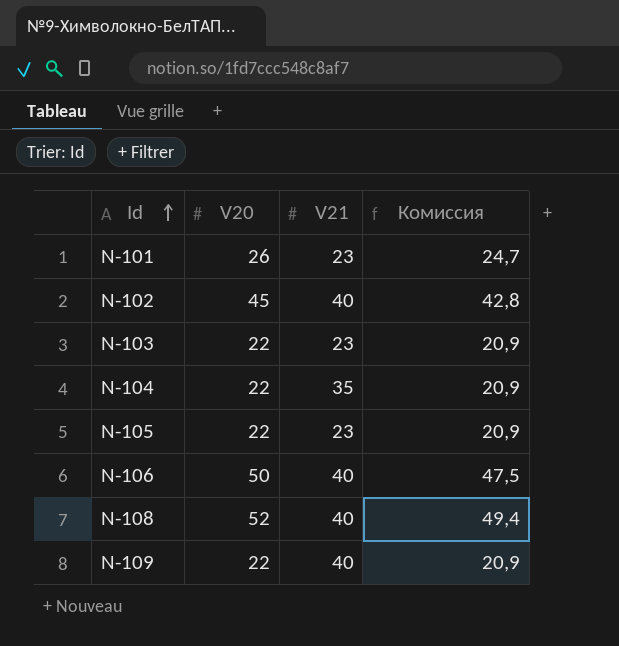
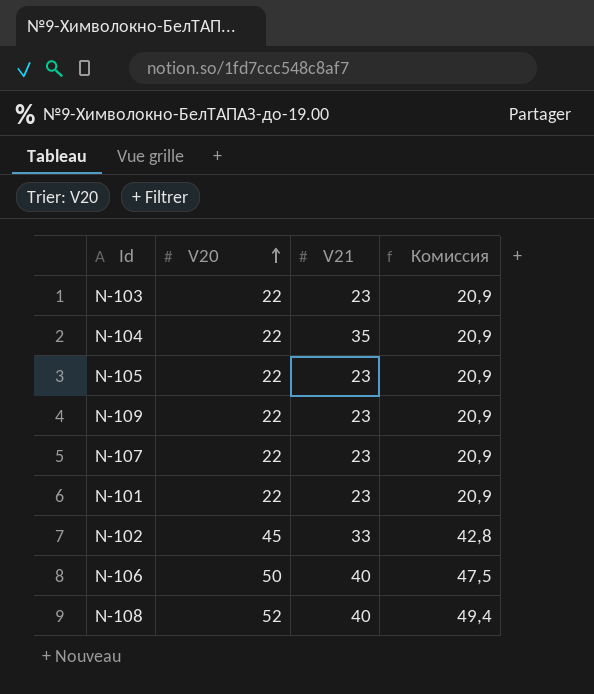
row order: Id ascending -> V20 ascending
N-109 | V21: 40 -> 23
row N-107: none -> 22 | 23 | 20,9
N-101 | V20: 26 -> 22
N-101 | Комиссия: 24,7 -> 20,9
N-102 | V21: 40 -> 33

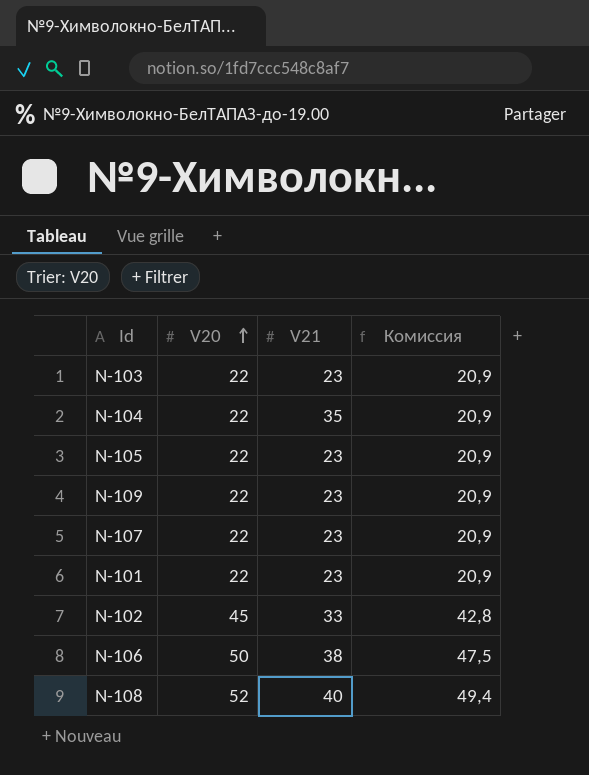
N-106 | V21: 40 -> 38

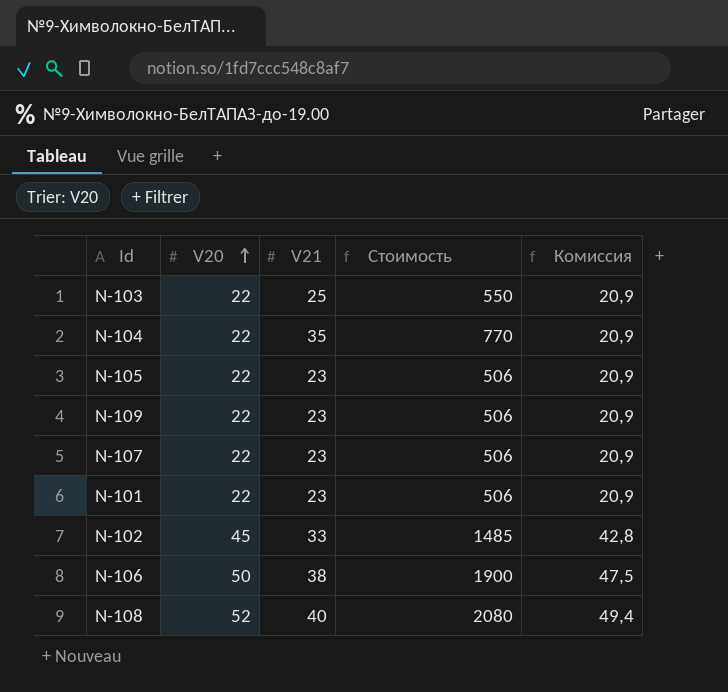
column Стоимость | formula: none -> [V20] * [V21]
N-103 | V21: 23 -> 25

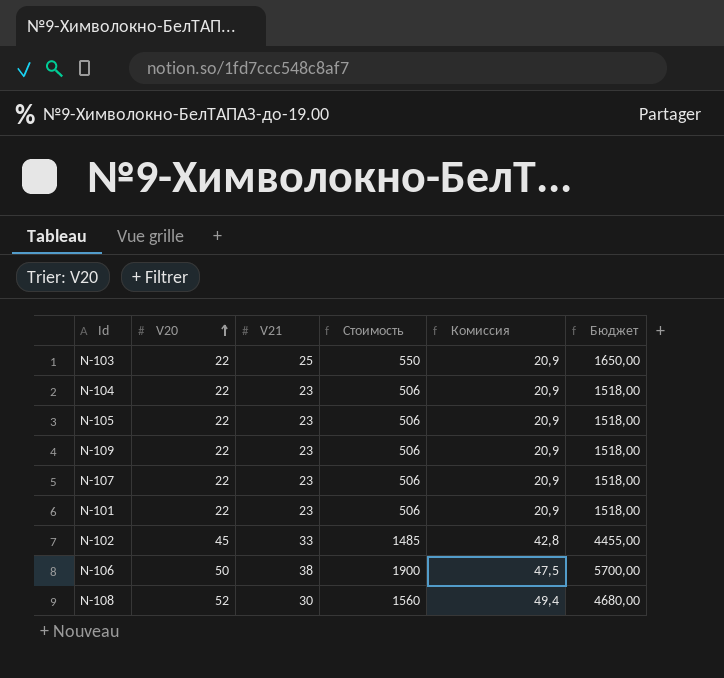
column Бюджет | formula: none -> [Стоимость] * 3
N-104 | V21: 35 -> 23
N-104 | Стоимость: 770 -> 506
N-108 | V21: 40 -> 30
N-108 | Стоимость: 2080 -> 1560

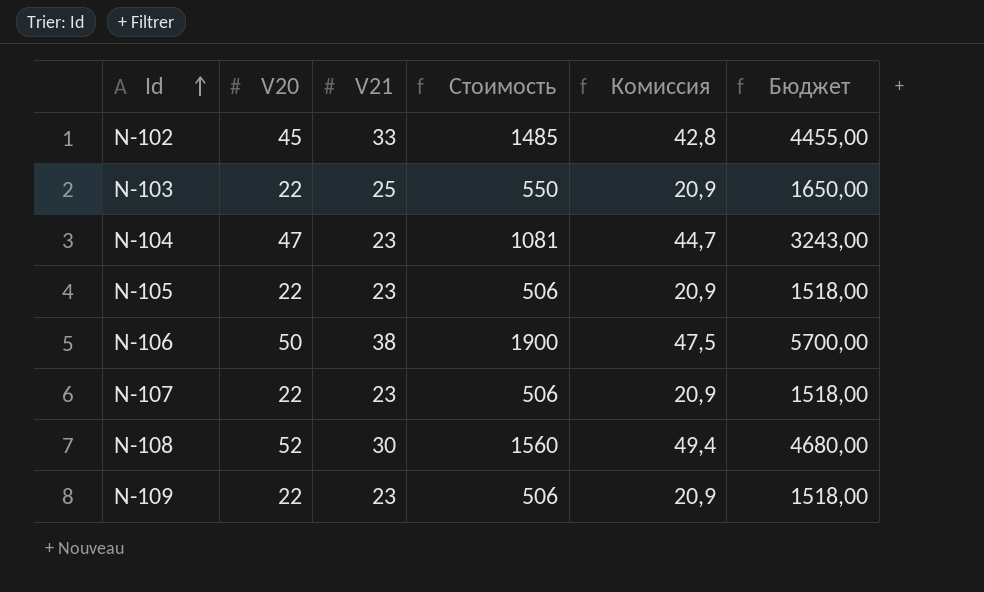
row order: V20 ascending -> Id ascending
row N-101: 22 | 23 | 506 | 20,9 | 1518,00 -> none
N-104 | V20: 22 -> 47
N-104 | Стоимость: 506 -> 1081
N-104 | Комиссия: 20,9 -> 44,7
N-104 | Бюджет: 1518,00 -> 3243,00

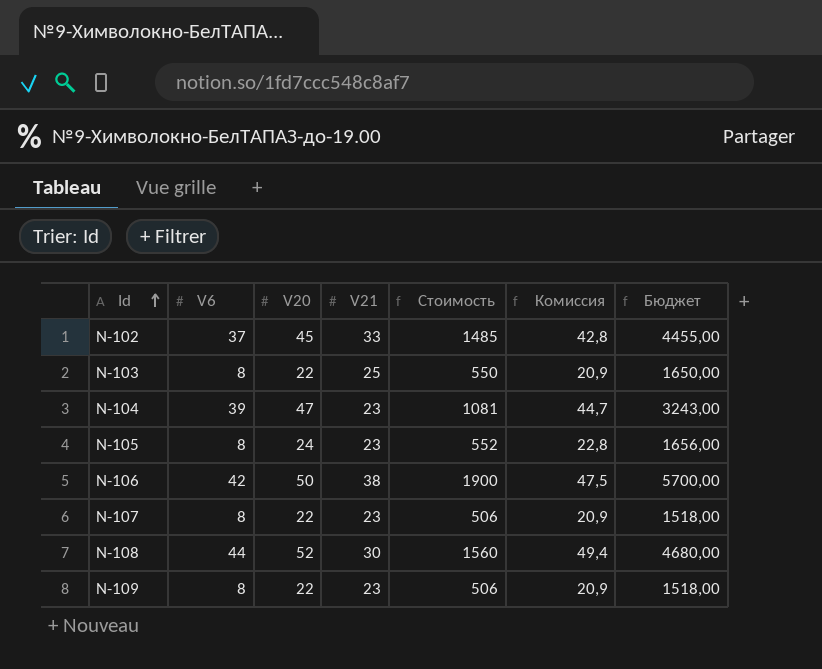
column V6 | position: none -> 2
N-105 | V20: 22 -> 24
N-105 | Стоимость: 506 -> 552
N-105 | Комиссия: 20,9 -> 22,8
N-105 | Бюджет: 1518,00 -> 1656,00

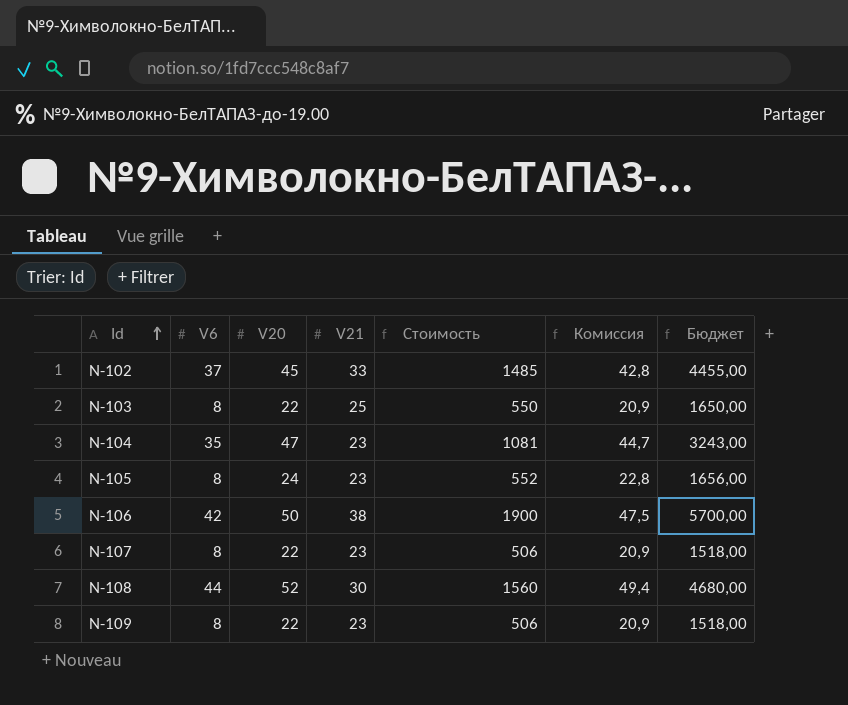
N-104 | V6: 39 -> 35

